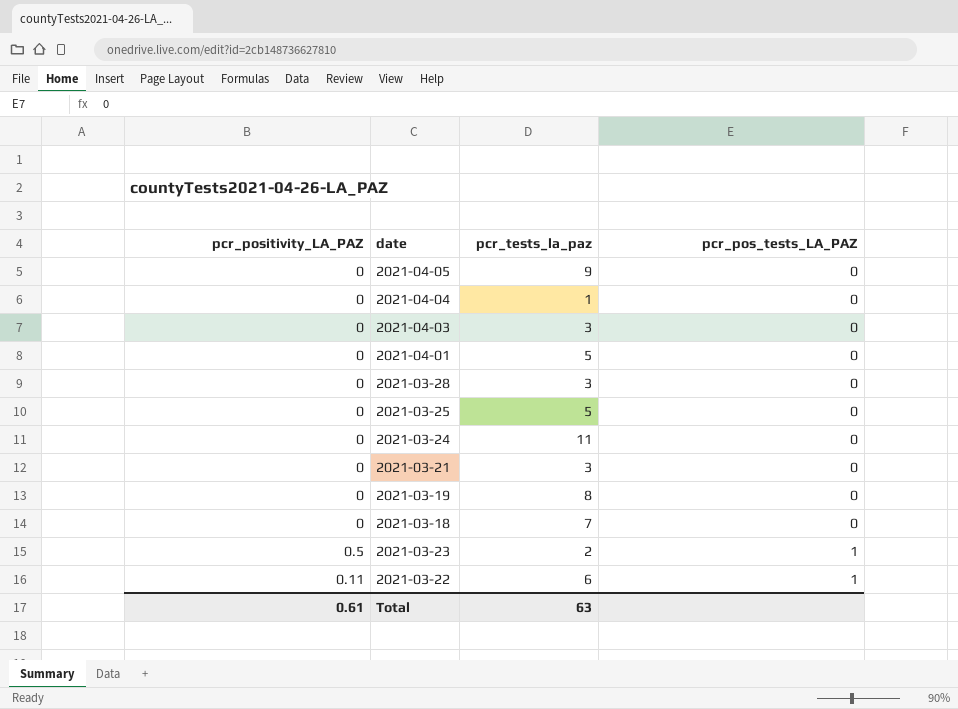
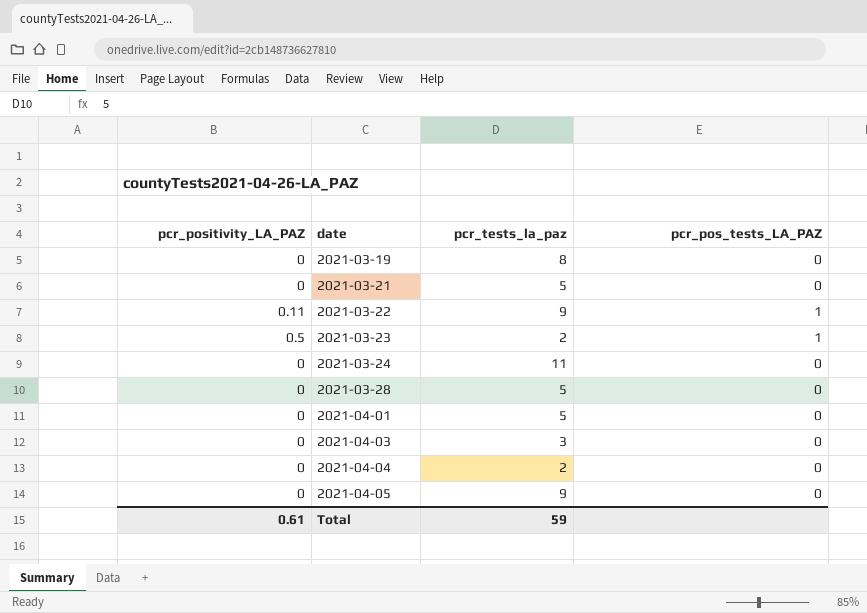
row order: pcr_pos_tests_LA_PAZ ascending -> date ascending
row 2021-03-25: 0 | 5 | 0 -> none
row 2021-03-18: 0 | 7 | 0 -> none
2021-03-21 | pcr_tests_la_paz: 3 -> 5
2021-03-22 | pcr_tests_la_paz: 6 -> 9
2021-03-28 | pcr_tests_la_paz: 3 -> 5
2021-04-04 | pcr_tests_la_paz: 1 -> 2
Total | pcr_tests_la_paz: 63 -> 59

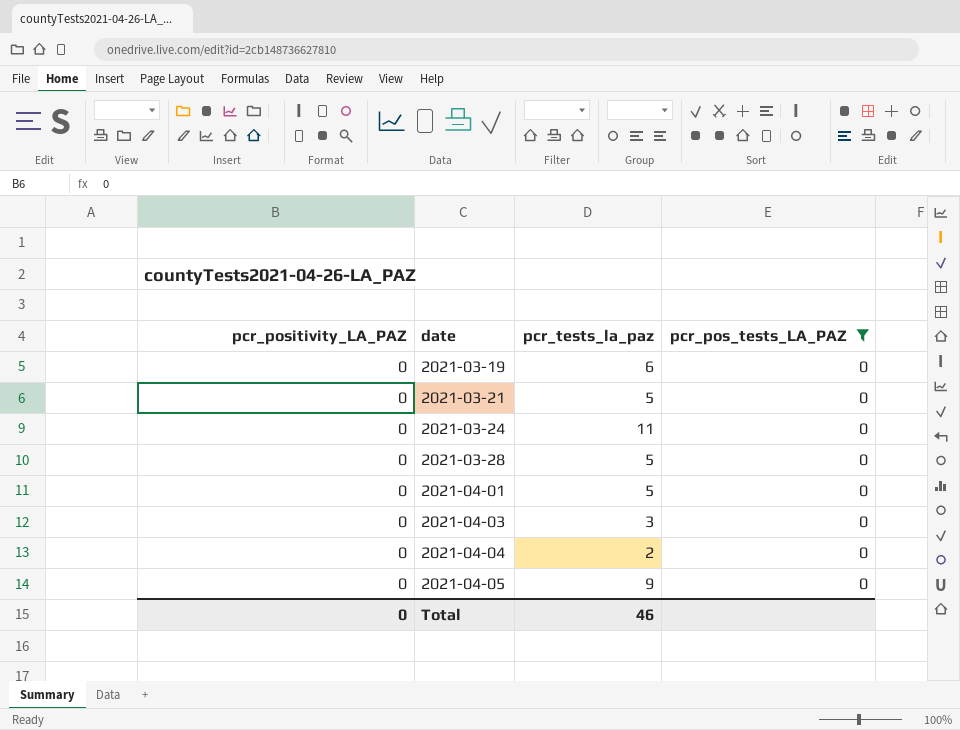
filter: none -> pcr_pos_tests_LA_PAZ = 0
2021-03-19 | pcr_tests_la_paz: 8 -> 6
Total | pcr_positivity_LA_PAZ: 0.61 -> 0
Total | pcr_tests_la_paz: 59 -> 46

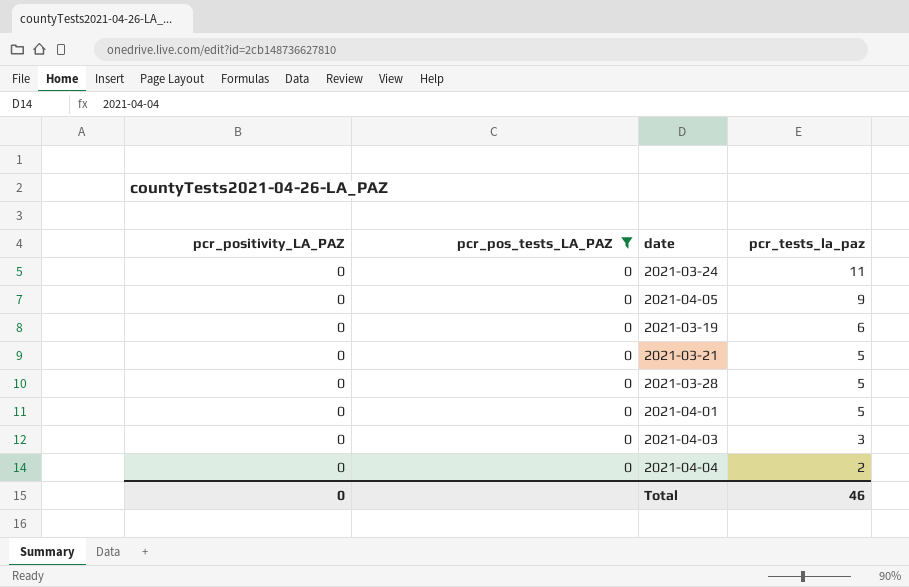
row order: date ascending -> pcr_tests_la_paz descending
column pcr_pos_tests_LA_PAZ | position: 4 -> 2

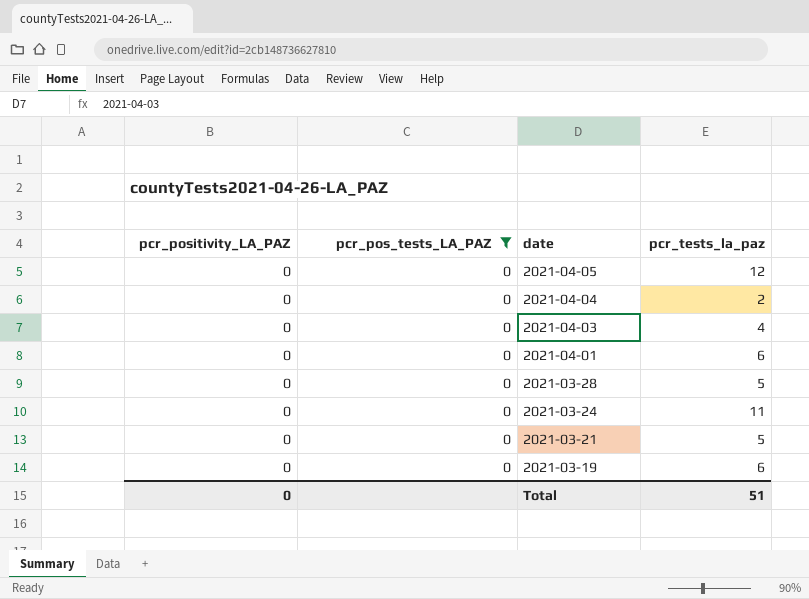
row order: pcr_tests_la_paz descending -> date descending
2021-04-05 | pcr_tests_la_paz: 9 -> 12
2021-04-03 | pcr_tests_la_paz: 3 -> 4
2021-04-01 | pcr_tests_la_paz: 5 -> 6
Total | pcr_tests_la_paz: 46 -> 51

